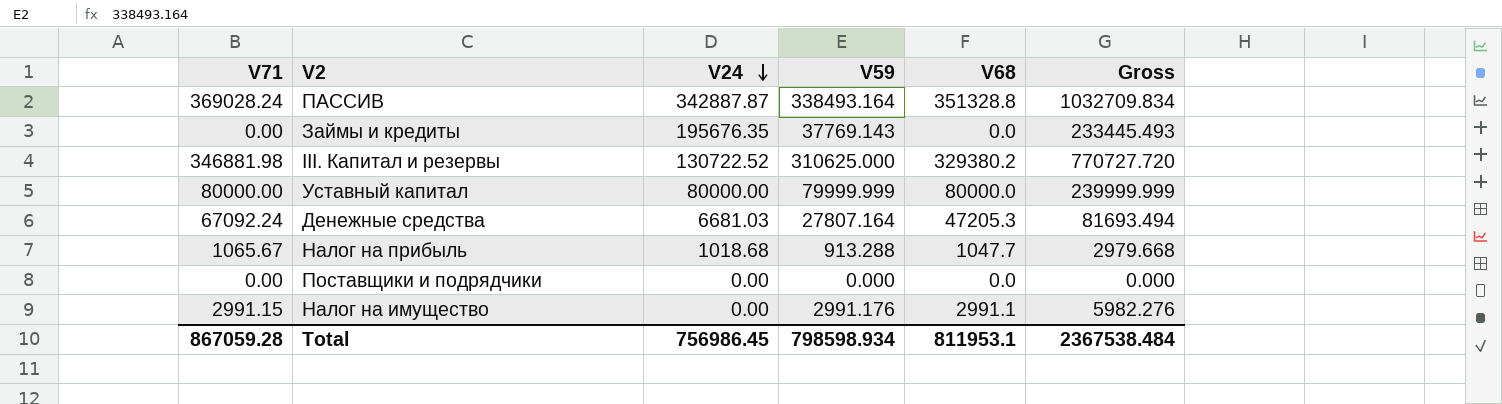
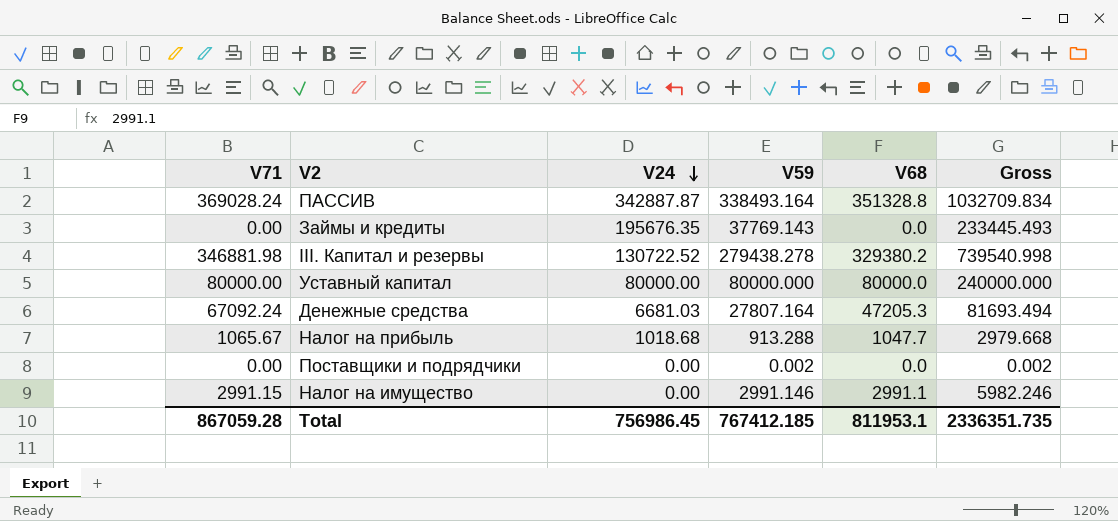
III. Капитал и резервы | V59: 310625.000 -> 279438.278
III. Капитал и резервы | Gross: 770727.720 -> 739540.998
Уставный капитал | V59: 79999.999 -> 80000.000
Уставный капитал | Gross: 239999.999 -> 240000.000
Поставщики и подрядчики | V59: 0.000 -> 0.002
Поставщики и подрядчики | Gross: 0.000 -> 0.002
Налог на имущество | V59: 2991.176 -> 2991.146
Налог на имущество | Gross: 5982.276 -> 5982.246
Total | V59: 798598.934 -> 767412.185
Total | Gross: 2367538.484 -> 2336351.735

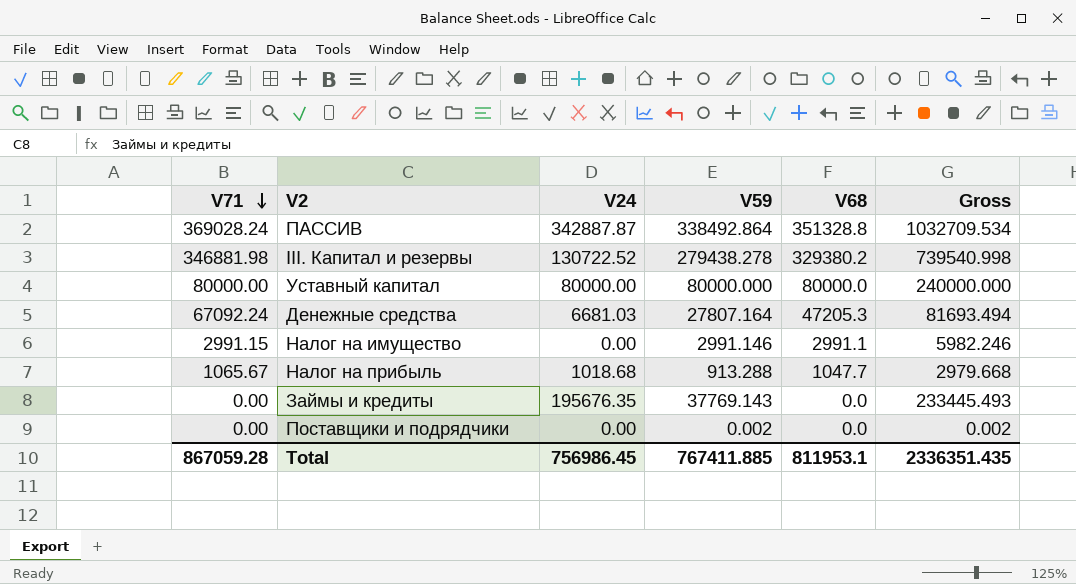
row order: V24 descending -> V71 descending
ПАССИВ | V59: 338493.164 -> 338492.864
ПАССИВ | Gross: 1032709.834 -> 1032709.534
Total | V59: 767412.185 -> 767411.885
Total | Gross: 2336351.735 -> 2336351.435

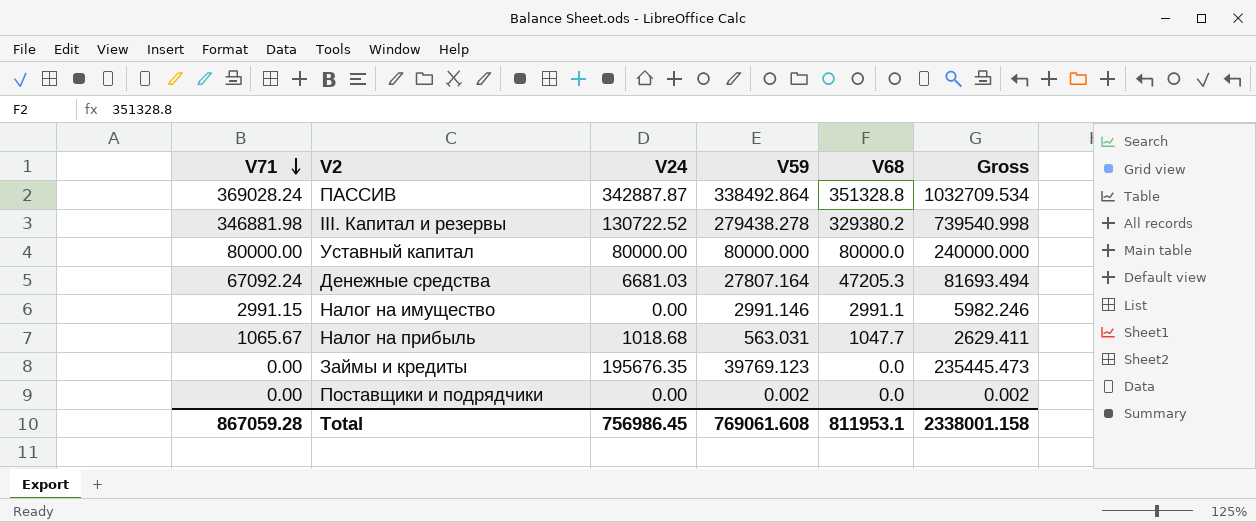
Налог на прибыль | V59: 913.288 -> 563.031
Налог на прибыль | Gross: 2979.668 -> 2629.411
Займы и кредиты | V59: 37769.143 -> 39769.123
Займы и кредиты | Gross: 233445.493 -> 235445.473
Total | V59: 767411.885 -> 769061.608
Total | Gross: 2336351.435 -> 2338001.158

